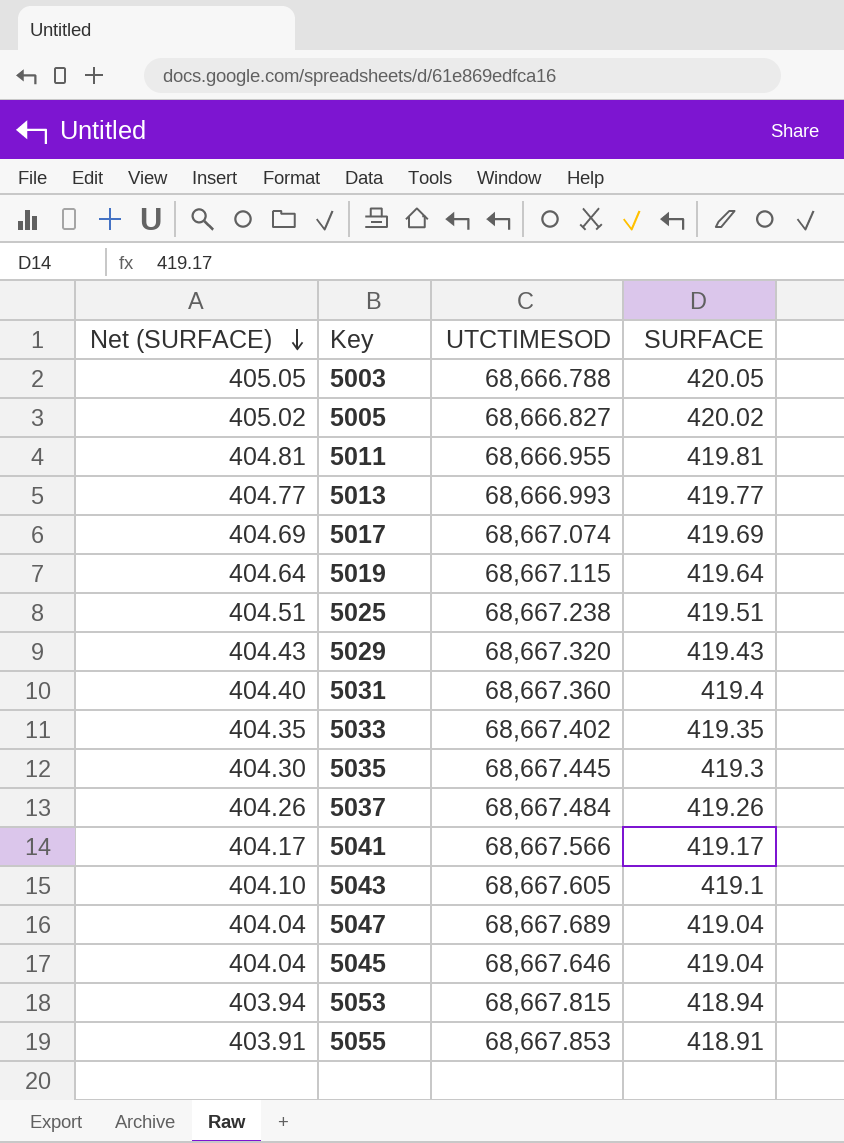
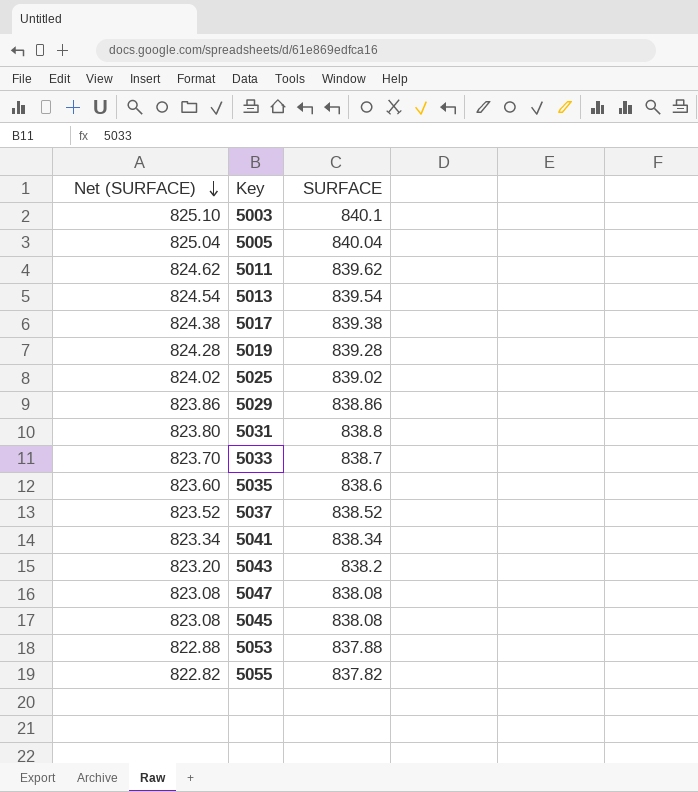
column UTCTIMESOD | position: 3 -> none
5003 | Net (SURFACE): 405.05 -> 825.10
5003 | SURFACE: 420.05 -> 840.1
5005 | Net (SURFACE): 405.02 -> 825.04
5005 | SURFACE: 420.02 -> 840.04
5011 | Net (SURFACE): 404.81 -> 824.62
5011 | SURFACE: 419.81 -> 839.62
5013 | Net (SURFACE): 404.77 -> 824.54
5013 | SURFACE: 419.77 -> 839.54
5017 | Net (SURFACE): 404.69 -> 824.38
5017 | SURFACE: 419.69 -> 839.38
5019 | Net (SURFACE): 404.64 -> 824.28
5019 | SURFACE: 419.64 -> 839.28
5025 | Net (SURFACE): 404.51 -> 824.02
5025 | SURFACE: 419.51 -> 839.02
5029 | Net (SURFACE): 404.43 -> 823.86
5029 | SURFACE: 419.43 -> 838.86
5031 | Net (SURFACE): 404.40 -> 823.80
5031 | SURFACE: 419.4 -> 838.8
5033 | Net (SURFACE): 404.35 -> 823.70
5033 | SURFACE: 419.35 -> 838.7
5035 | Net (SURFACE): 404.30 -> 823.60
5035 | SURFACE: 419.3 -> 838.6
5037 | Net (SURFACE): 404.26 -> 823.52
5037 | SURFACE: 419.26 -> 838.52
5041 | Net (SURFACE): 404.17 -> 823.34
5041 | SURFACE: 419.17 -> 838.34
5043 | Net (SURFACE): 404.10 -> 823.20
5043 | SURFACE: 419.1 -> 838.2
5047 | Net (SURFACE): 404.04 -> 823.08
5047 | SURFACE: 419.04 -> 838.08
5045 | Net (SURFACE): 404.04 -> 823.08
5045 | SURFACE: 419.04 -> 838.08
5053 | Net (SURFACE): 403.94 -> 822.88
5053 | SURFACE: 418.94 -> 837.88
5055 | Net (SURFACE): 403.91 -> 822.82
5055 | SURFACE: 418.91 -> 837.82

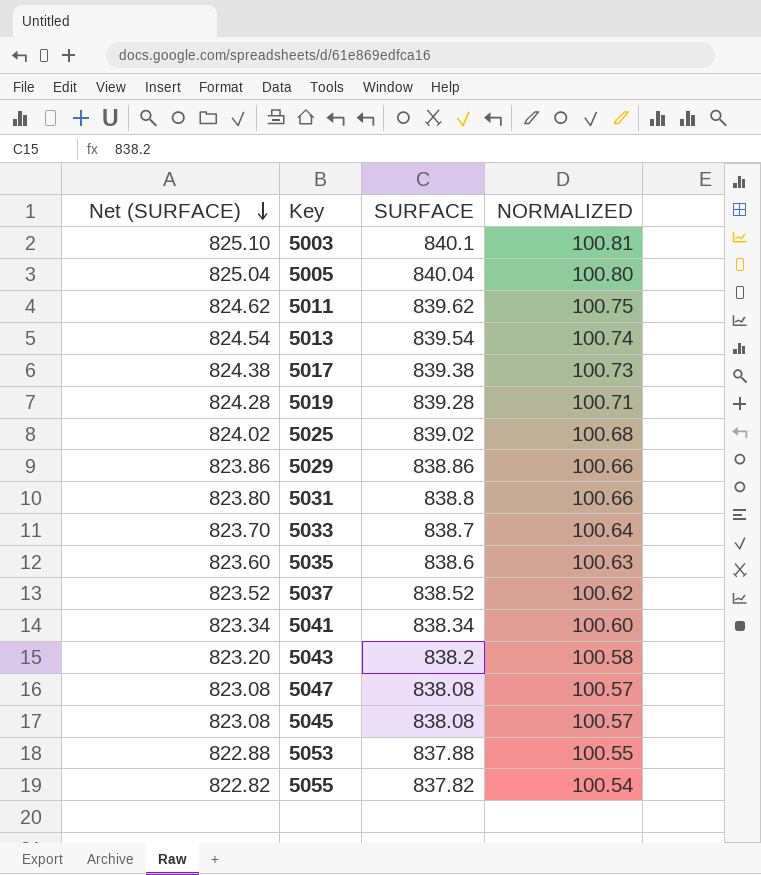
column NORMALIZED | formula: none -> [SURFACE] * 0.12

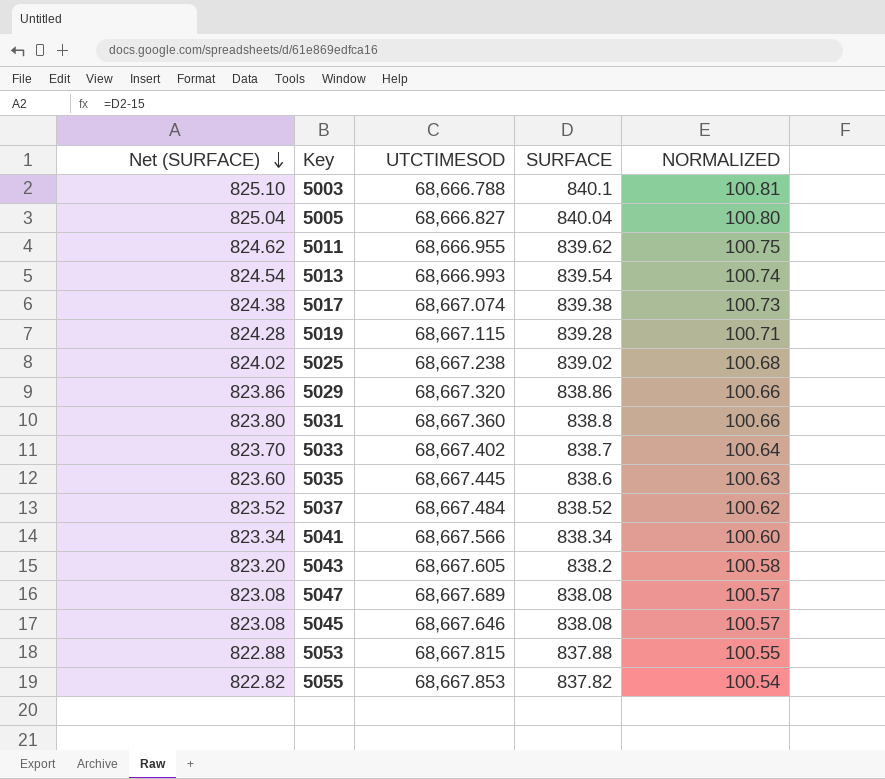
column UTCTIMESOD | position: none -> 3

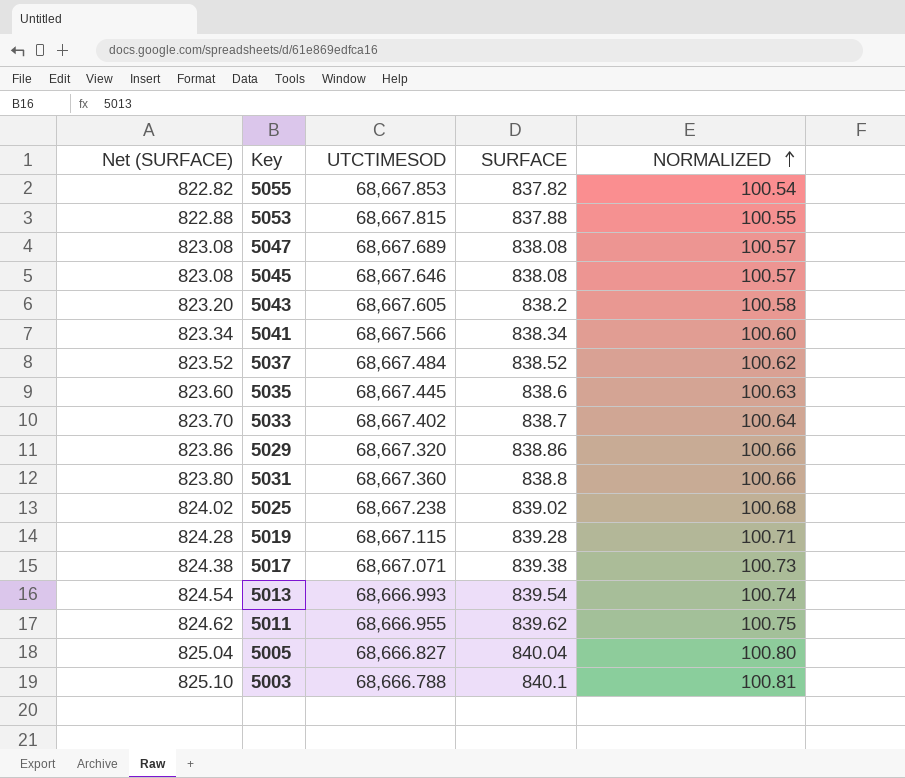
row order: Net (SURFACE) descending -> NORMALIZED ascending
5017 | UTCTIMESOD: 68,667.074 -> 68,667.071

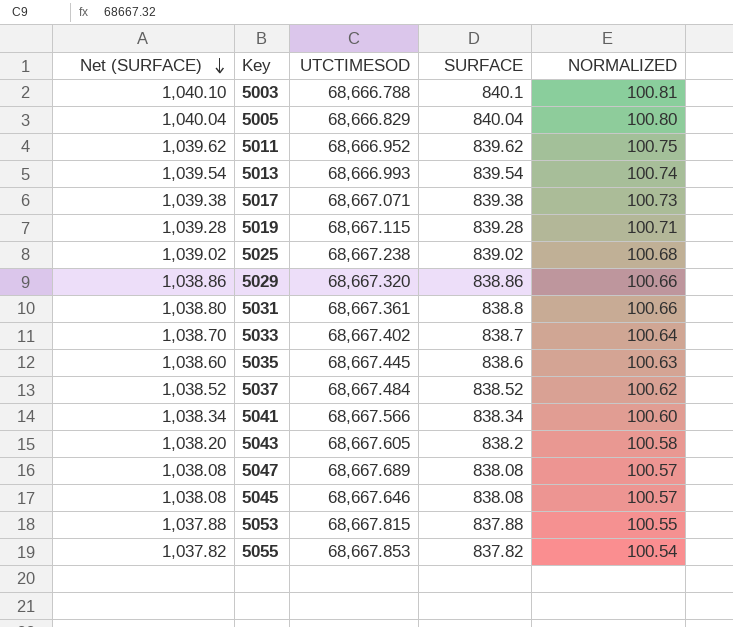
row order: NORMALIZED ascending -> Net (SURFACE) descending
column Net (SURFACE) | formula: [SURFACE] - 15 -> [SURFACE] + 200
5005 | UTCTIMESOD: 68,666.827 -> 68,666.829
5011 | UTCTIMESOD: 68,666.955 -> 68,666.952
5031 | UTCTIMESOD: 68,667.360 -> 68,667.361

